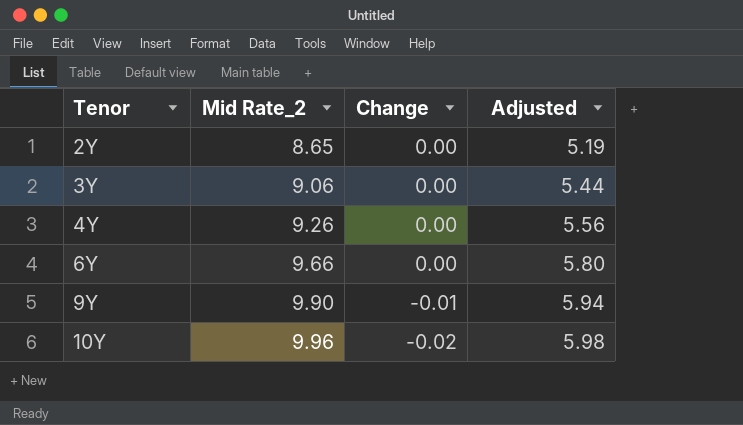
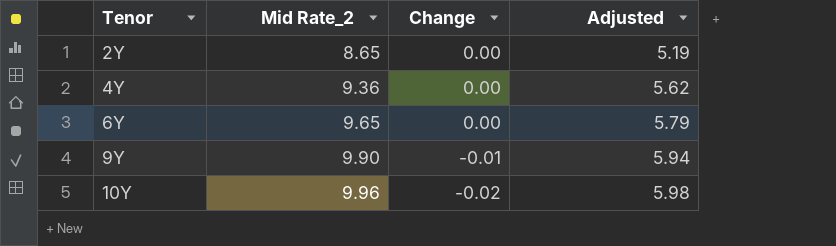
row 3Y: 9.06 | 0.00 | 5.44 -> none
4Y | Mid Rate_2: 9.26 -> 9.36
4Y | Adjusted: 5.56 -> 5.62
6Y | Mid Rate_2: 9.66 -> 9.65
6Y | Adjusted: 5.80 -> 5.79

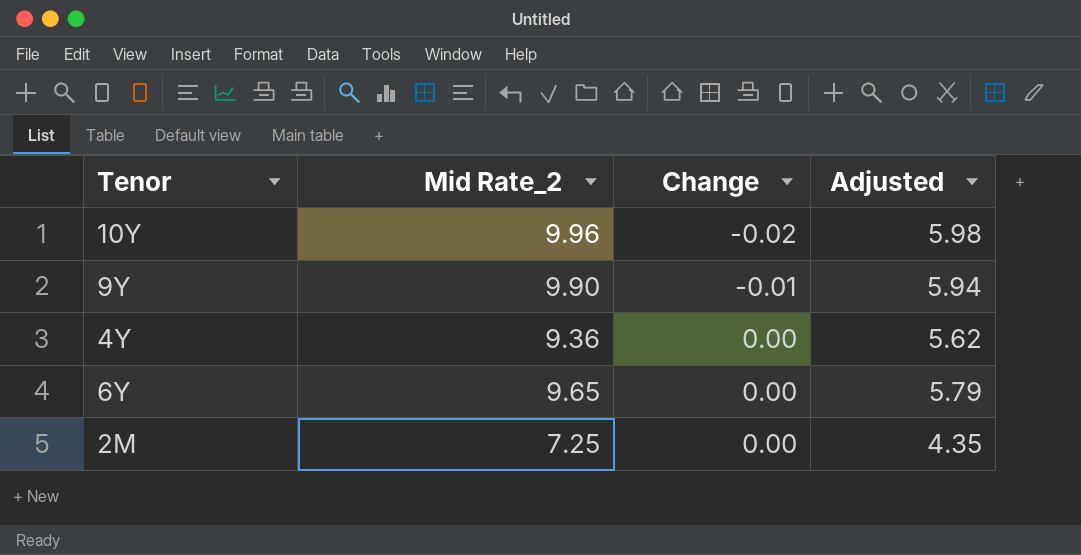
row order: Tenor ascending -> Change ascending
row 2Y: 8.65 | 0.00 | 5.19 -> none
row 2M: none -> 7.25 | 0.00 | 4.35

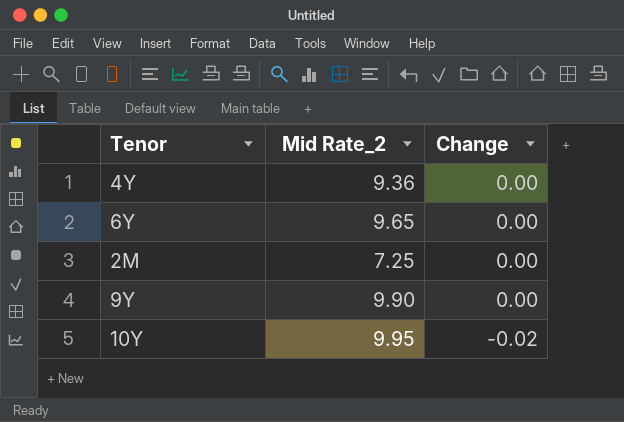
row order: Change ascending -> Change descending
column Adjusted | formula: [Mid Rate_2] * 0.6 -> none
9Y | Change: -0.01 -> 0.00
10Y | Mid Rate_2: 9.96 -> 9.95

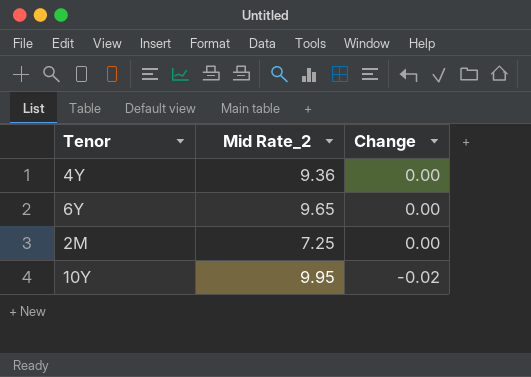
row 9Y: 9.90 | 0.00 -> none

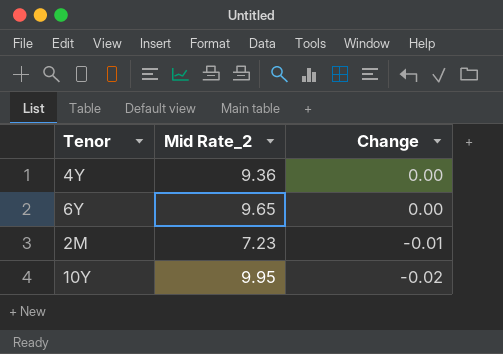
2M | Mid Rate_2: 7.25 -> 7.23
2M | Change: 0.00 -> -0.01

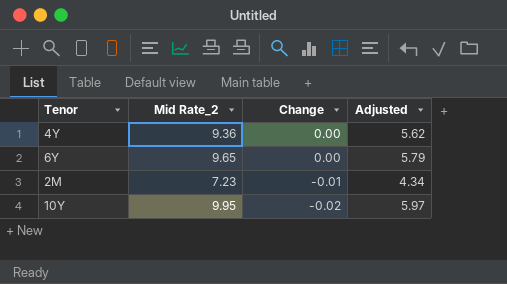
column Adjusted | formula: none -> [Mid Rate_2] * 0.6

